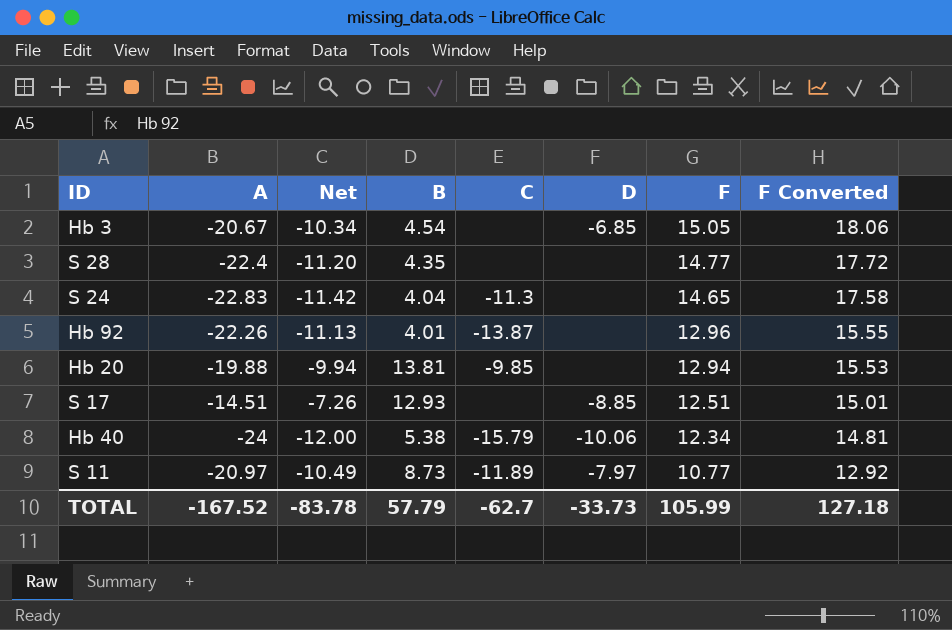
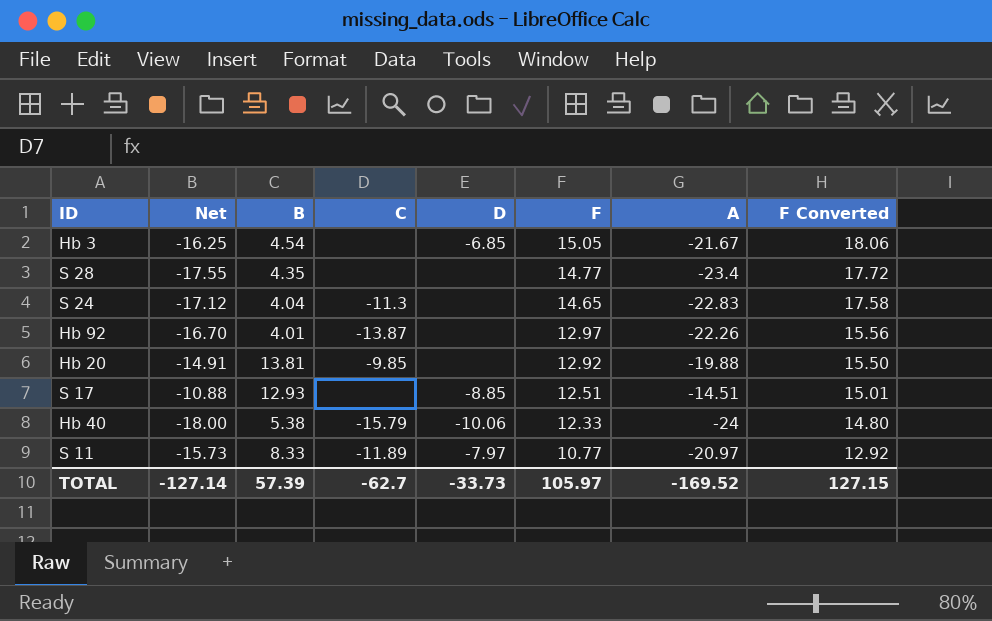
column Net | formula: [A] * 0.5 -> [A] * 0.75
column A | position: 2 -> 7
Hb 3 | A: -20.67 -> -21.67
S 28 | A: -22.4 -> -23.4
Hb 92 | F: 12.96 -> 12.97
Hb 92 | F Converted: 15.55 -> 15.56
Hb 20 | F: 12.94 -> 12.92
Hb 20 | F Converted: 15.53 -> 15.50
Hb 40 | F: 12.34 -> 12.33
Hb 40 | F Converted: 14.81 -> 14.80
S 11 | B: 8.73 -> 8.33
TOTAL | Net: -83.78 -> -127.14
TOTAL | B: 57.79 -> 57.39
TOTAL | F: 105.99 -> 105.97
TOTAL | A: -167.52 -> -169.52
TOTAL | F Converted: 127.18 -> 127.15

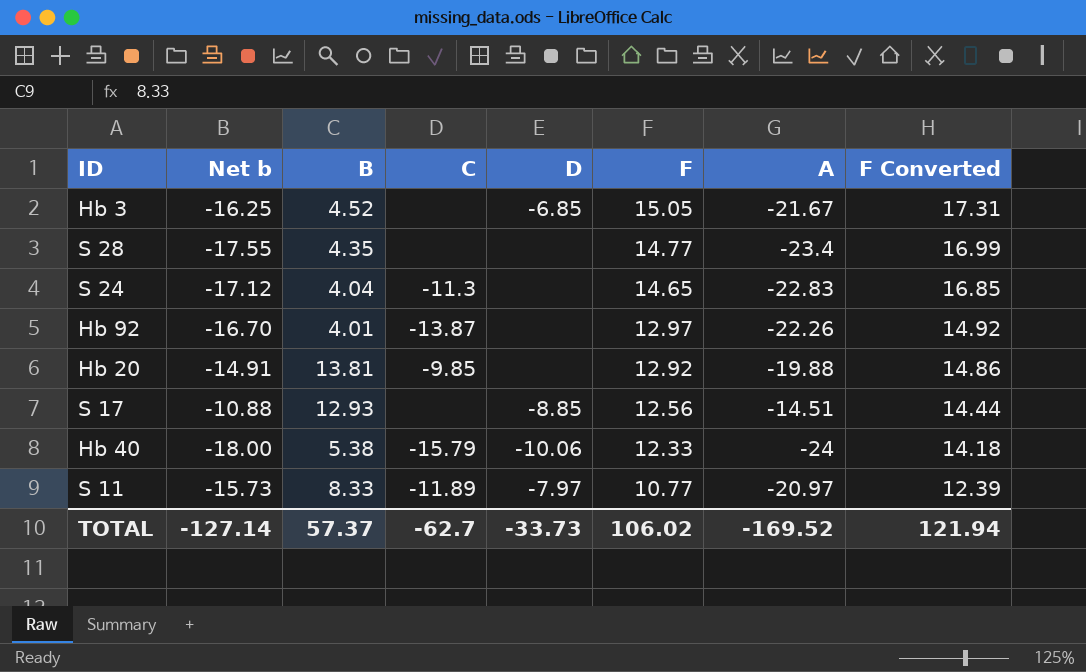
column name: Net -> Net b
column F Converted | formula: [F] * 1.2 -> [F] * 1.15
Hb 3 | B: 4.54 -> 4.52
S 17 | F: 12.51 -> 12.56
TOTAL | B: 57.39 -> 57.37
TOTAL | F: 105.97 -> 106.02
TOTAL | F Converted: 127.15 -> 121.94

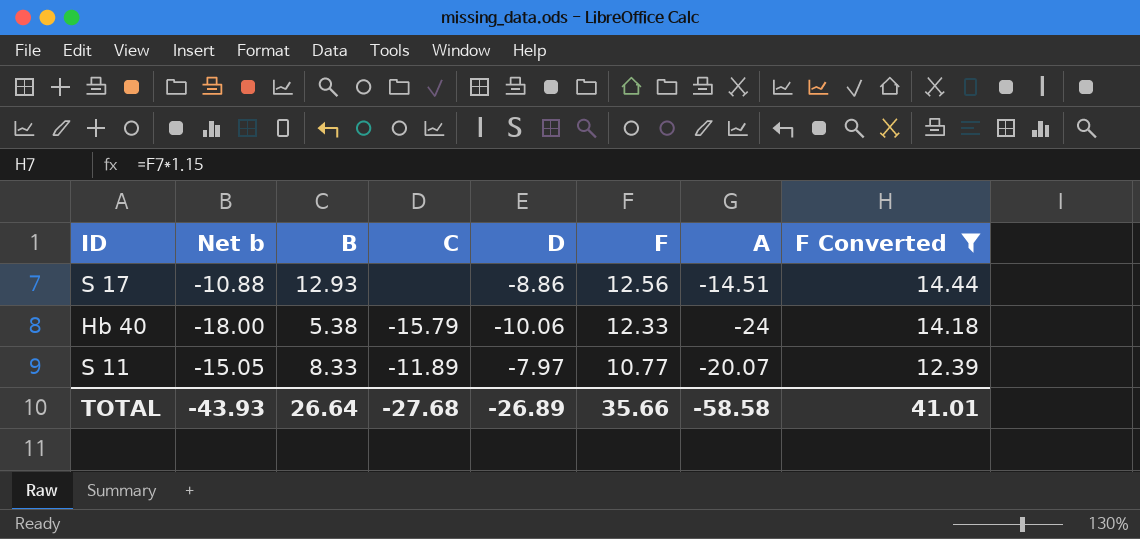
filter: none -> F Converted <= 14.44
S 17 | D: -8.85 -> -8.86
S 11 | Net b: -15.73 -> -15.05
S 11 | A: -20.97 -> -20.07
TOTAL | Net b: -127.14 -> -43.93
TOTAL | B: 57.37 -> 26.64
TOTAL | C: -62.7 -> -27.68
TOTAL | D: -33.73 -> -26.89
TOTAL | F: 106.02 -> 35.66
TOTAL | A: -169.52 -> -58.58
TOTAL | F Converted: 121.94 -> 41.01

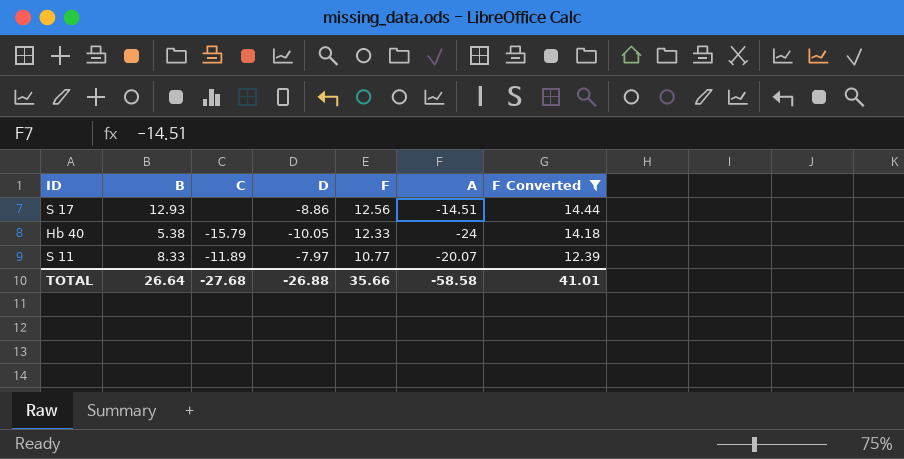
column Net b | formula: [A] * 0.75 -> none
Hb 40 | D: -10.06 -> -10.05
TOTAL | D: -26.89 -> -26.88

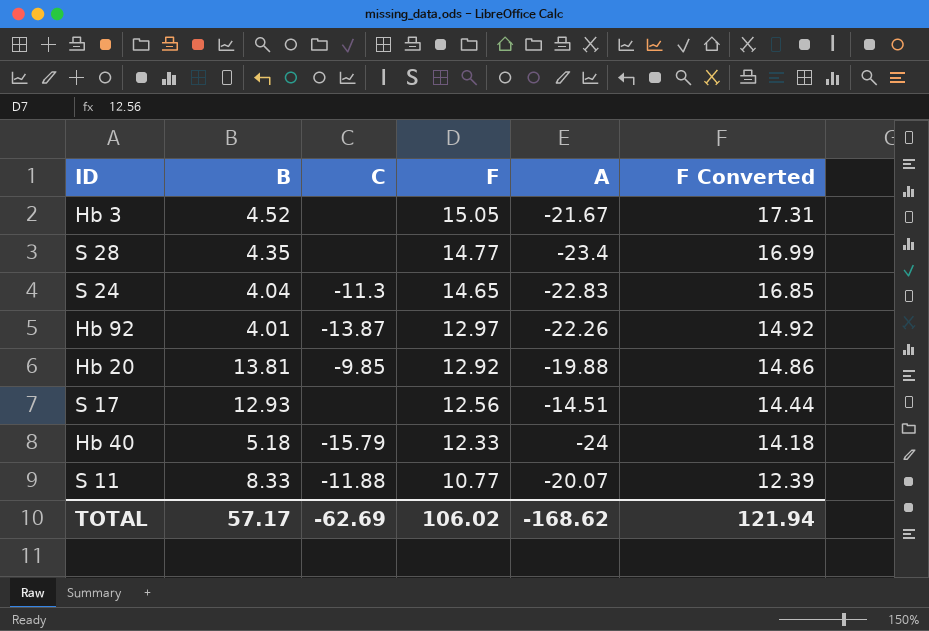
filter: F Converted <= 14.44 -> none
column D | position: 4 -> none
Hb 40 | B: 5.38 -> 5.18
S 11 | C: -11.89 -> -11.88
TOTAL | B: 26.64 -> 57.17
TOTAL | C: -27.68 -> -62.69
TOTAL | F: 35.66 -> 106.02
TOTAL | A: -58.58 -> -168.62
TOTAL | F Converted: 41.01 -> 121.94

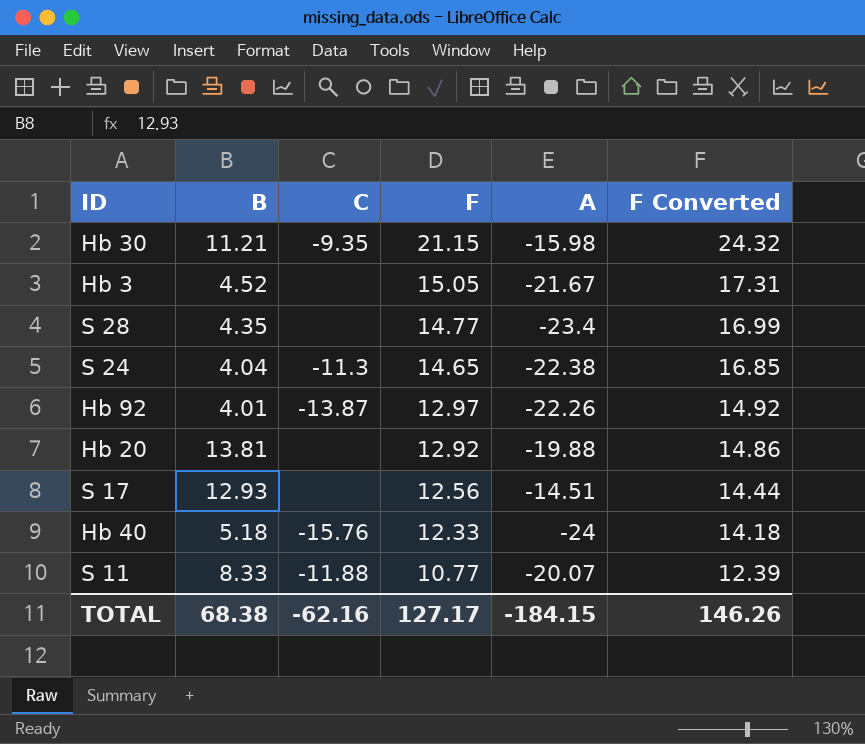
row Hb 30: none -> 11.21 | -9.35 | 21.15 | -15.98 | 24.32
S 24 | A: -22.83 -> -22.38
Hb 20 | C: -9.85 -> none
Hb 40 | C: -15.79 -> -15.76
TOTAL | B: 57.17 -> 68.38
TOTAL | C: -62.69 -> -62.16
TOTAL | F: 106.02 -> 127.17
TOTAL | A: -168.62 -> -184.15
TOTAL | F Converted: 121.94 -> 146.26

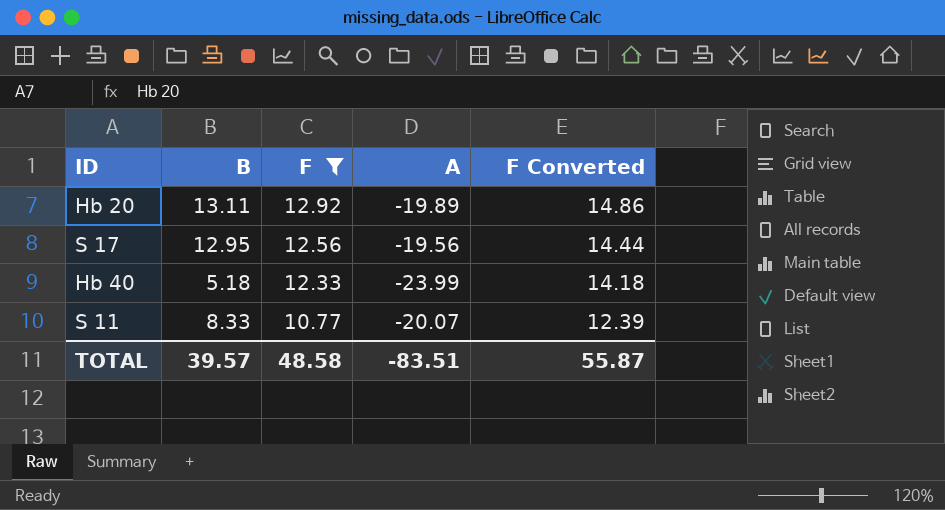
filter: none -> F <= 12.92
column C | position: 3 -> none
Hb 20 | B: 13.81 -> 13.11
Hb 20 | A: -19.88 -> -19.89
S 17 | B: 12.93 -> 12.95
S 17 | A: -14.51 -> -19.56
Hb 40 | A: -24 -> -23.99
TOTAL | B: 68.38 -> 39.57
TOTAL | F: 127.17 -> 48.58
TOTAL | A: -184.15 -> -83.51
TOTAL | F Converted: 146.26 -> 55.87

